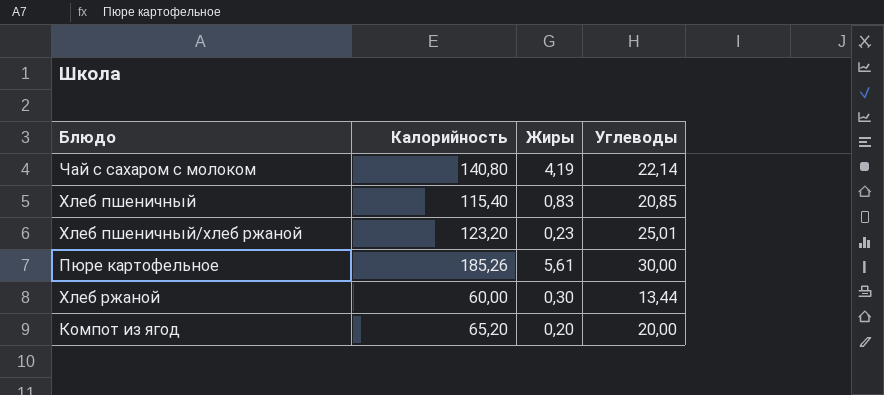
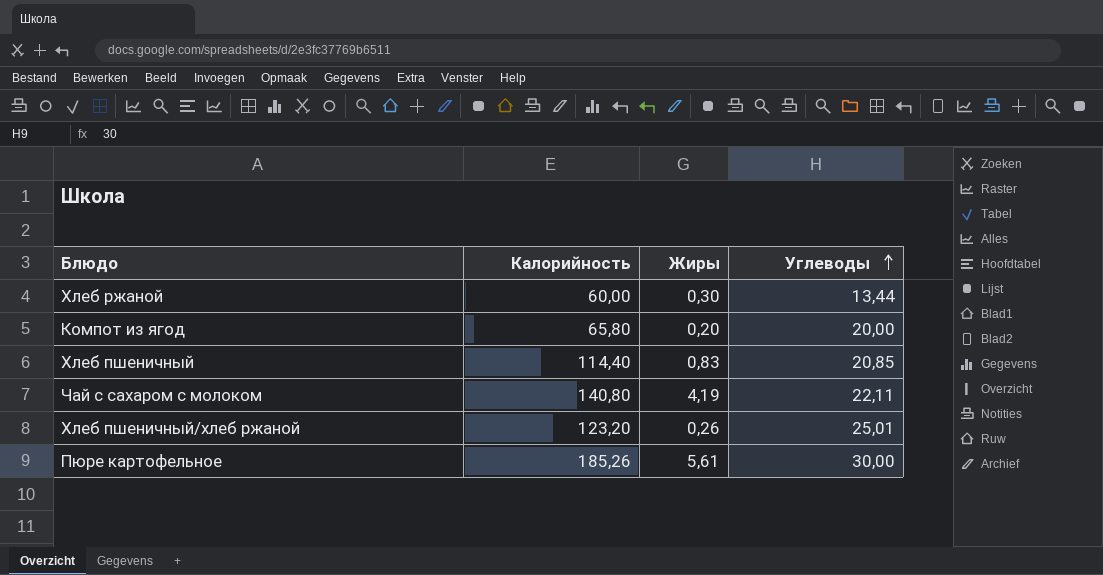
row order: none -> Углеводы ascending
Компот из ягод | Калорийность: 65,20 -> 65,80
Хлеб пшеничный | Калорийность: 115,40 -> 114,40
Чай с сахаром с молоком | Углеводы: 22,14 -> 22,11
Хлеб пшеничный/хлеб ржаной | Жиры: 0,23 -> 0,26

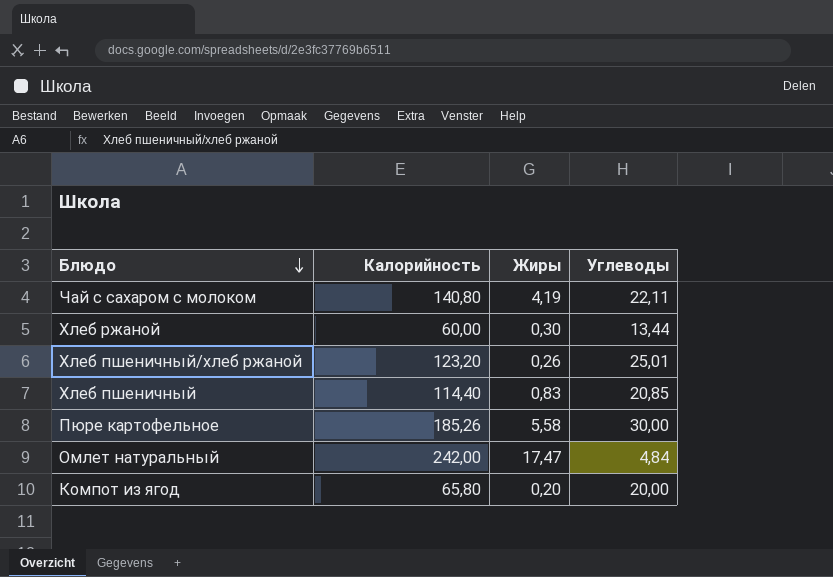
row order: Углеводы ascending -> Блюдо descending
Пюре картофельное | Жиры: 5,61 -> 5,58
row Омлет натуральный: none -> 242,00 | 17,47 | 4,84

